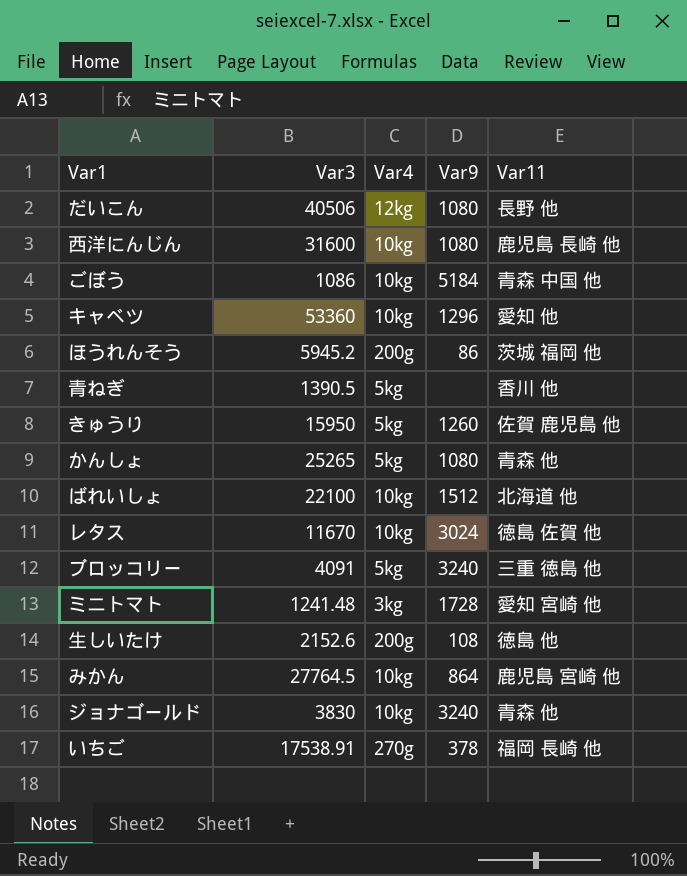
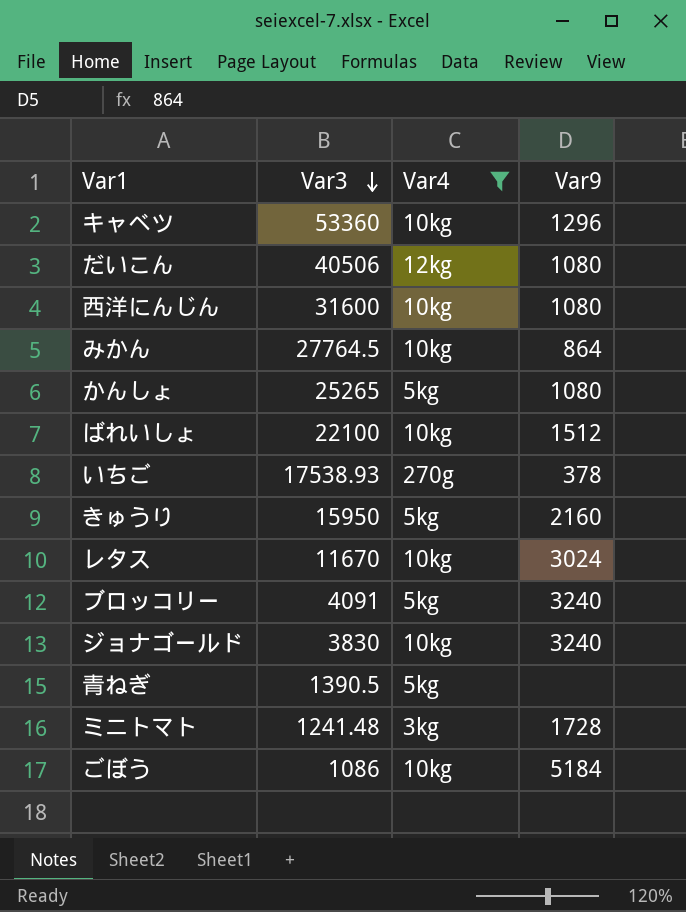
filter: none -> Var4 != 200g
row order: none -> Var3 descending
column Var11 | position: 5 -> none
いちご | Var3: 17538.91 -> 17538.93
きゅうり | Var9: 1260 -> 2160

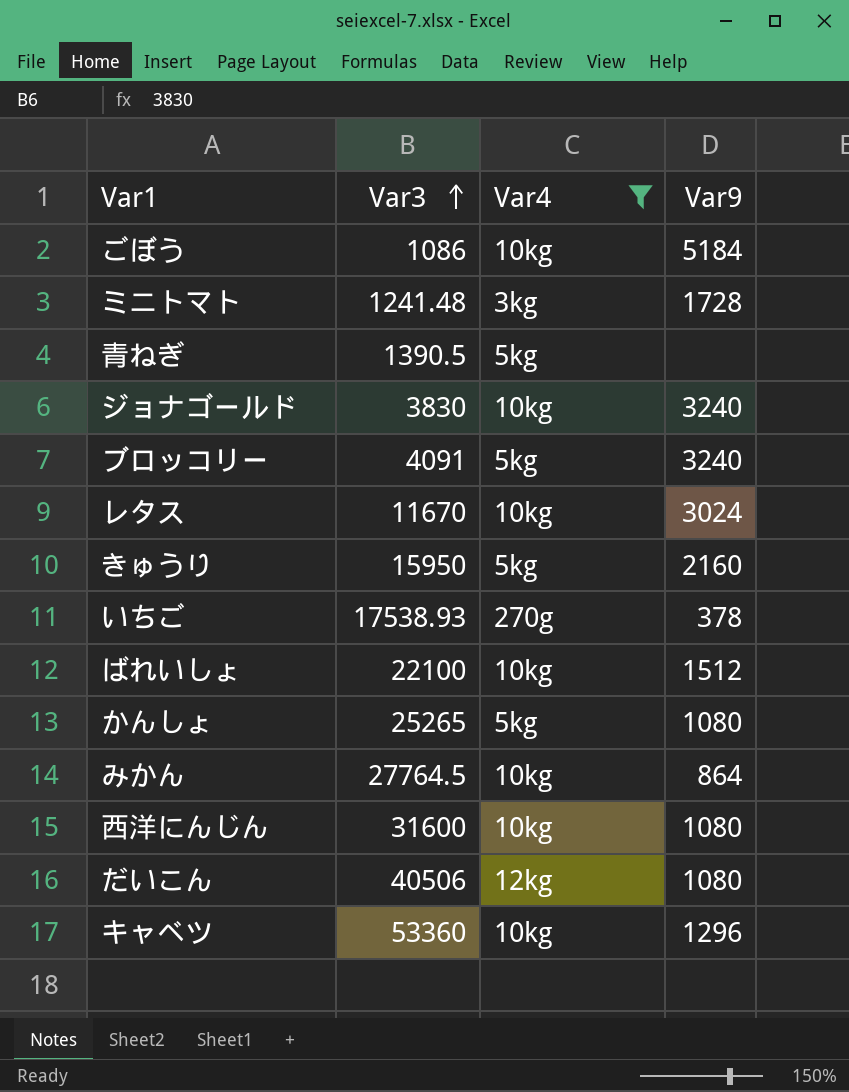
row order: Var3 descending -> Var3 ascending

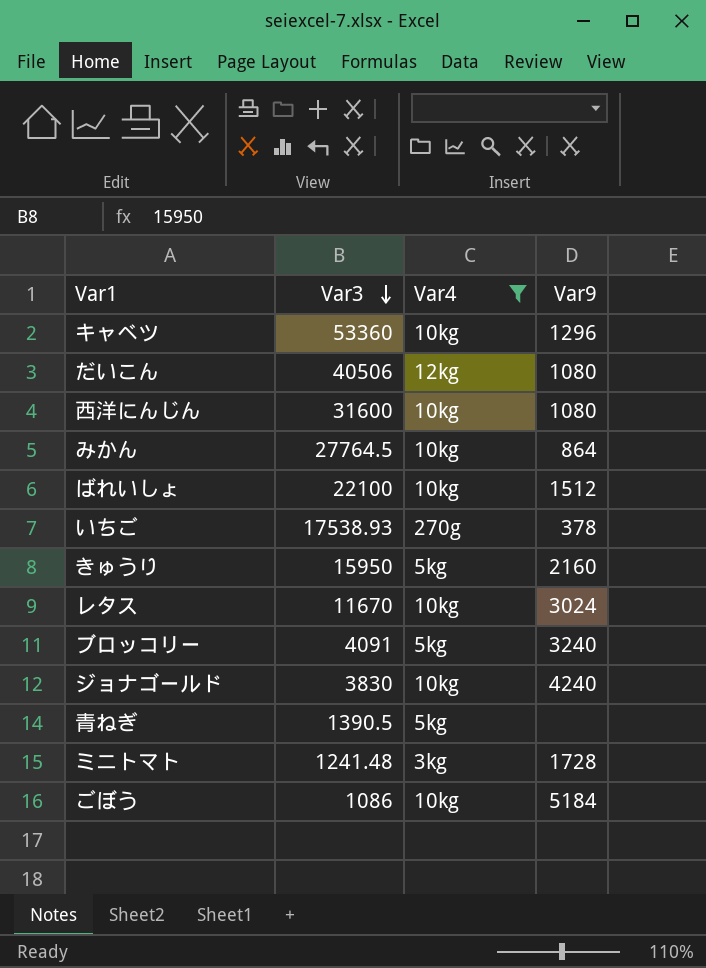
row order: Var3 ascending -> Var3 descending
row かんしょ: 25265 | 5kg | 1080 -> none
ジョナゴールド | Var9: 3240 -> 4240

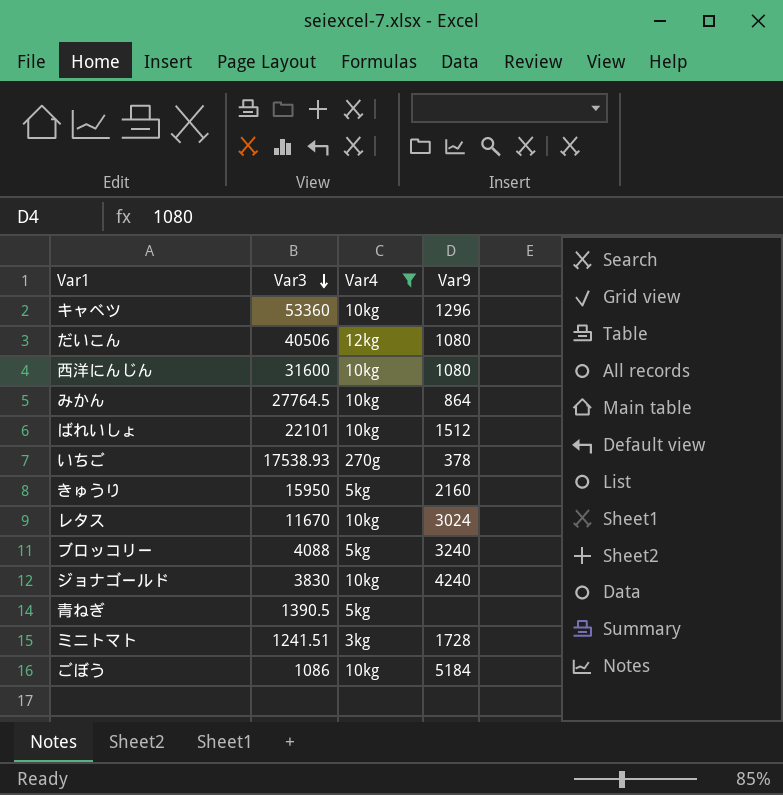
ばれいしょ | Var3: 22100 -> 22101
ブロッコリー | Var3: 4091 -> 4088
ミニトマト | Var3: 1241.48 -> 1241.51

